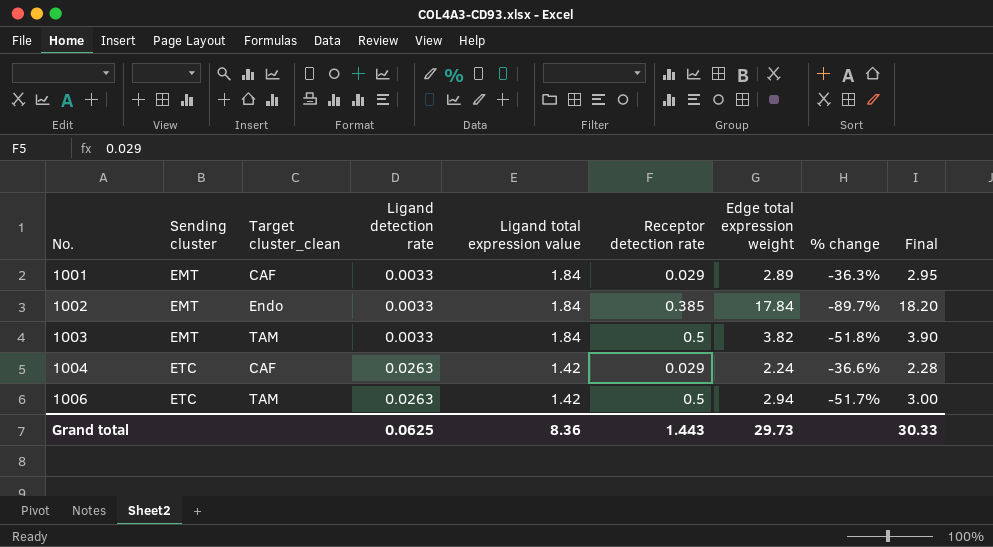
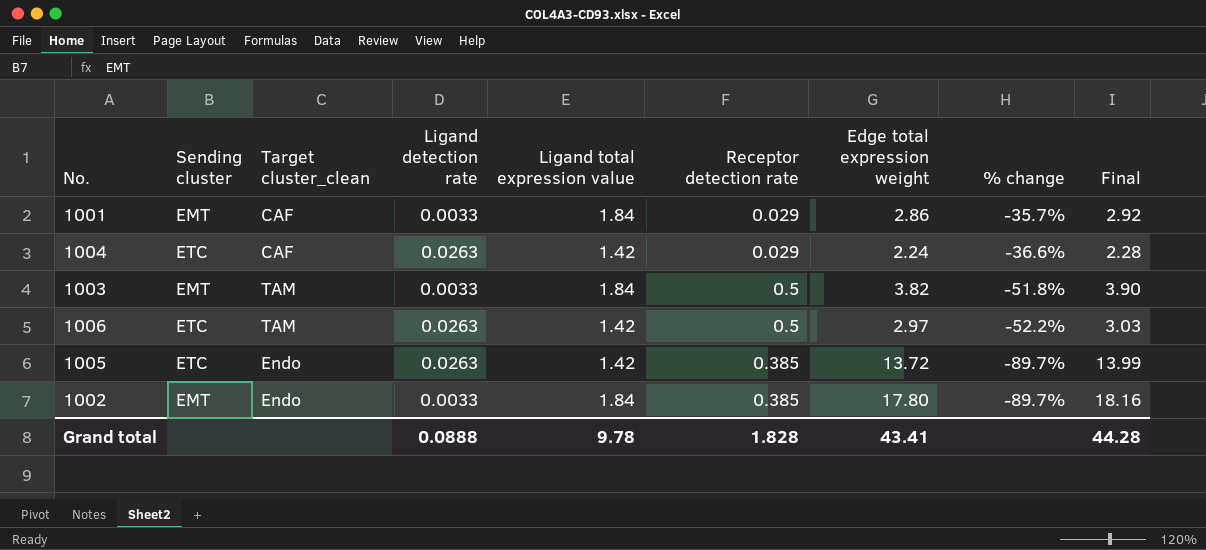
row order: No. ascending -> % change descending
1001 | Edge total expression weight: 2.89 -> 2.86
1001 | % change: -36.3% -> -35.7%
1001 | Final: 2.95 -> 2.92
1006 | Edge total expression weight: 2.94 -> 2.97
1006 | % change: -51.7% -> -52.2%
1006 | Final: 3.00 -> 3.03
row 1005: none -> ETC | Endo | 0.0263 | 1.42 | 0.385 | 13.72 | -89.7% | 13.99
1002 | Edge total expression weight: 17.84 -> 17.80
1002 | Final: 18.20 -> 18.16
Grand total | Ligand detection rate: 0.0625 -> 0.0888
Grand total | Ligand total expression value: 8.36 -> 9.78
Grand total | Receptor detection rate: 1.443 -> 1.828
Grand total | Edge total expression weight: 29.73 -> 43.41
Grand total | Final: 30.33 -> 44.28

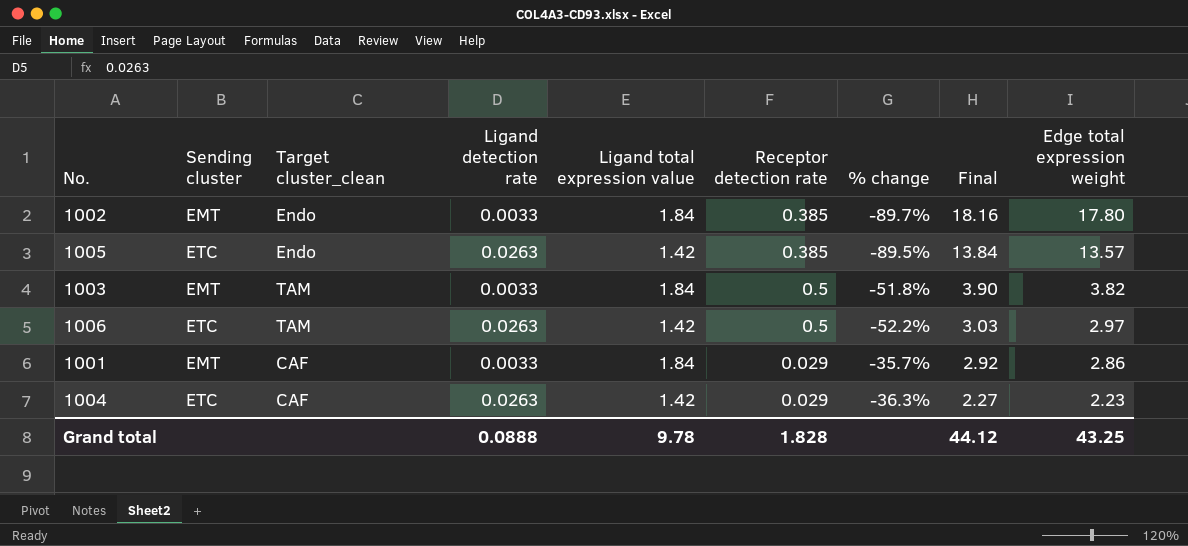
row order: % change descending -> Final descending
column Edge total expression weight | position: 7 -> 9
1005 | % change: -89.7% -> -89.5%
1005 | Final: 13.99 -> 13.84
1005 | Edge total expression weight: 13.72 -> 13.57
1004 | % change: -36.6% -> -36.3%
1004 | Final: 2.28 -> 2.27
1004 | Edge total expression weight: 2.24 -> 2.23
Grand total | Final: 44.28 -> 44.12
Grand total | Edge total expression weight: 43.41 -> 43.25

